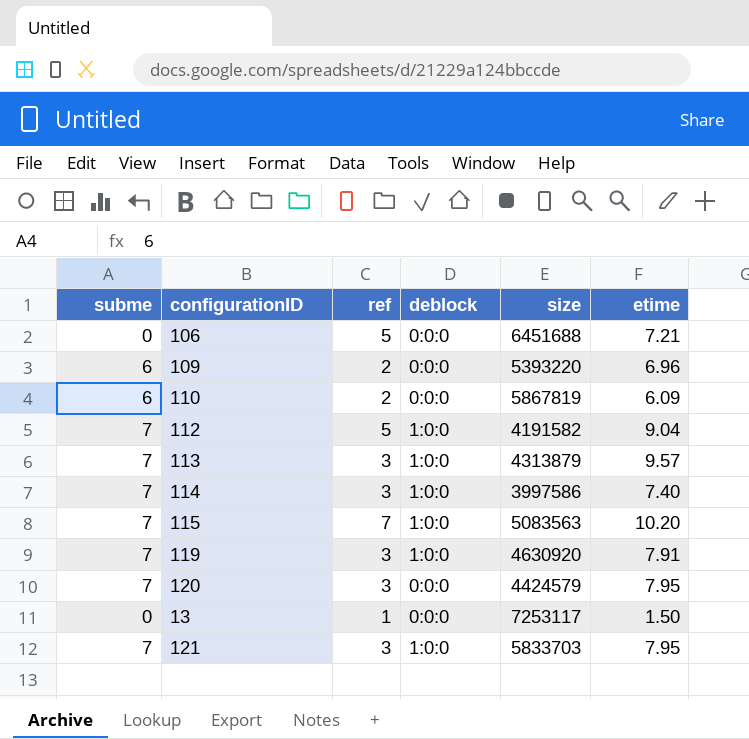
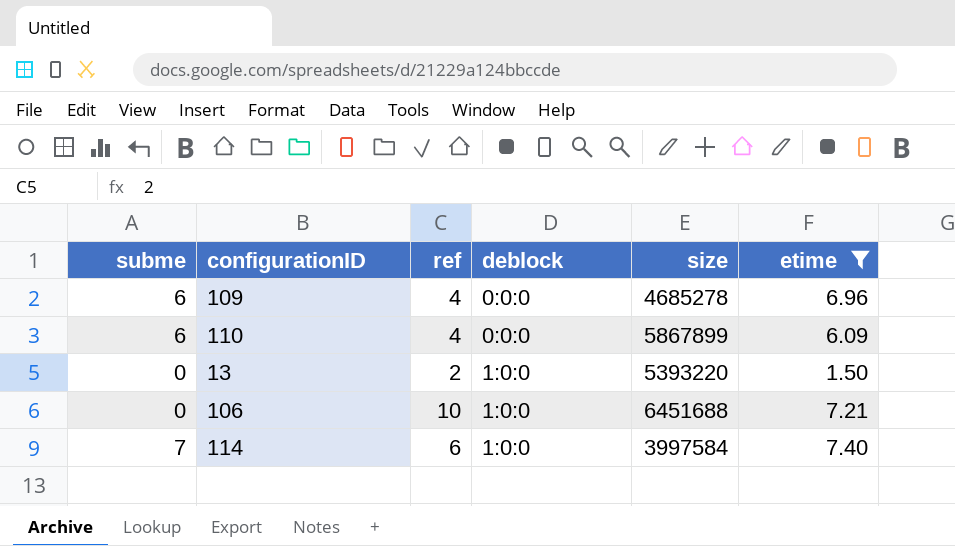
filter: none -> etime <= 7.40
row order: none -> deblock ascending
109 | ref: 2 -> 4
109 | size: 5393220 -> 4685278
110 | ref: 2 -> 4
110 | size: 5867819 -> 5867899
13 | ref: 1 -> 2
13 | deblock: 0:0:0 -> 1:0:0
13 | size: 7253117 -> 5393220
106 | ref: 5 -> 10
106 | deblock: 0:0:0 -> 1:0:0
114 | ref: 3 -> 6
114 | size: 3997586 -> 3997584

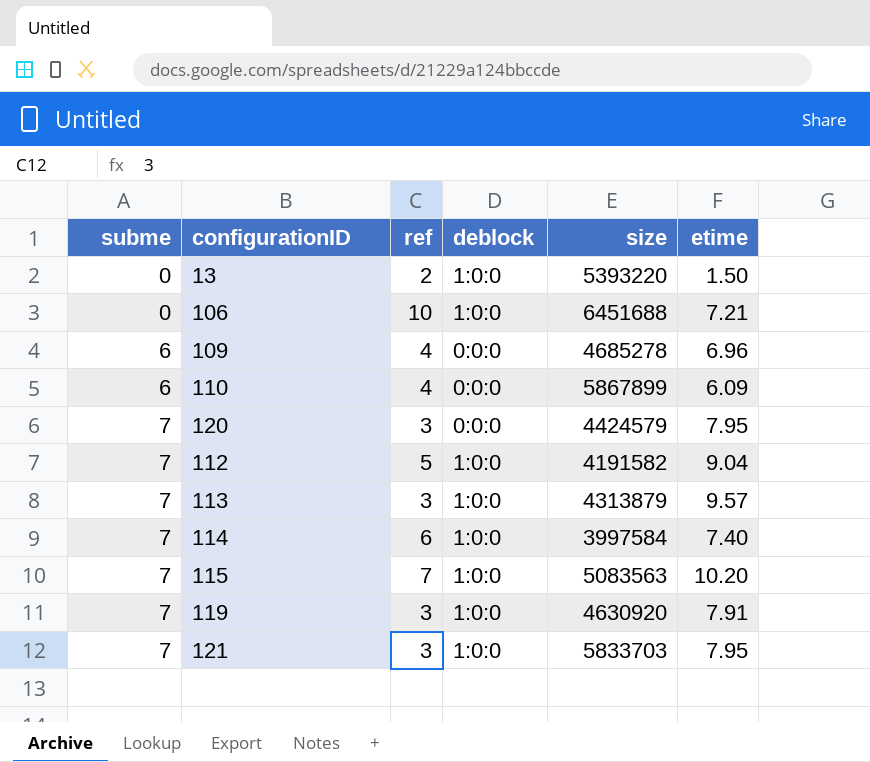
filter: etime <= 7.40 -> none
row order: deblock ascending -> subme ascending

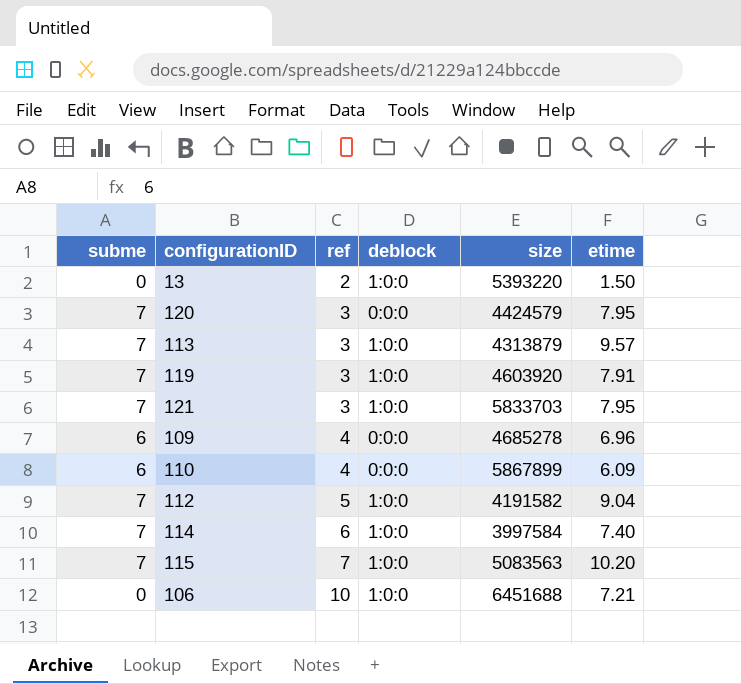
row order: subme ascending -> ref ascending
119 | size: 4630920 -> 4603920

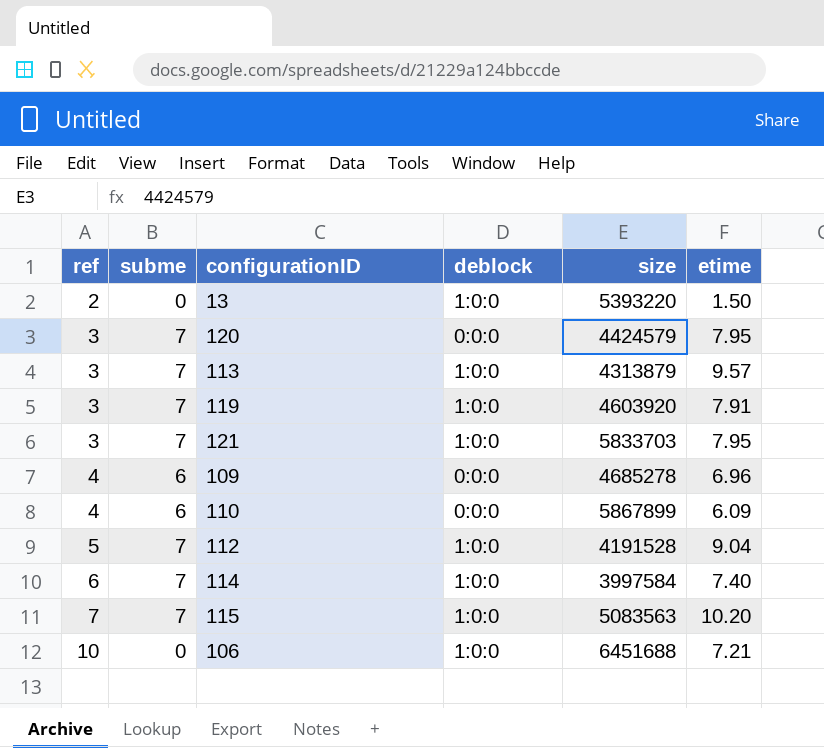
column ref | position: 3 -> 1
112 | size: 4191582 -> 4191528

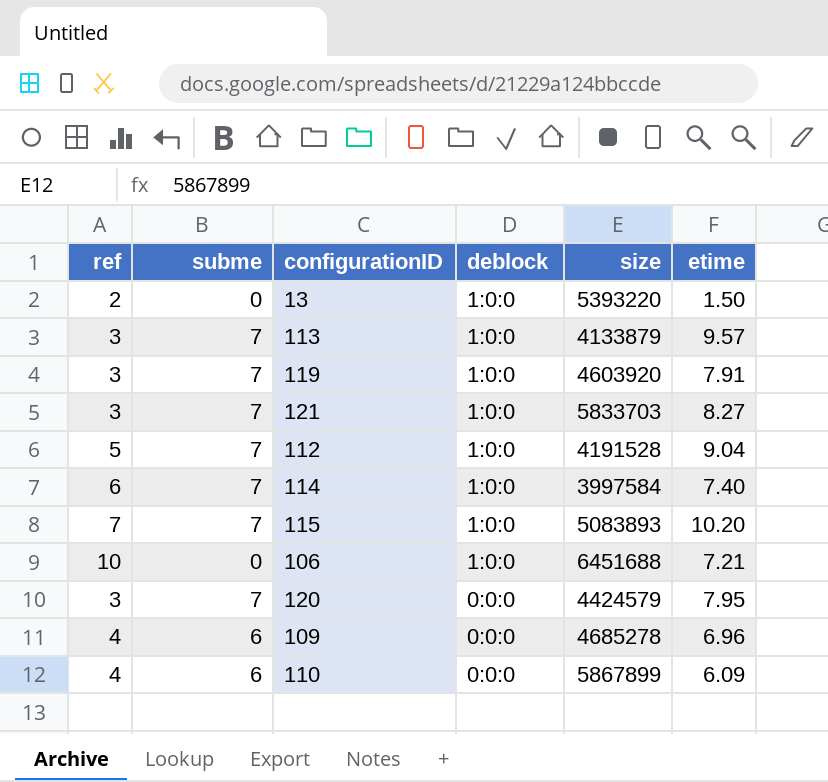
row order: ref ascending -> deblock descending
113 | size: 4313879 -> 4133879
121 | etime: 7.95 -> 8.27
115 | size: 5083563 -> 5083893

